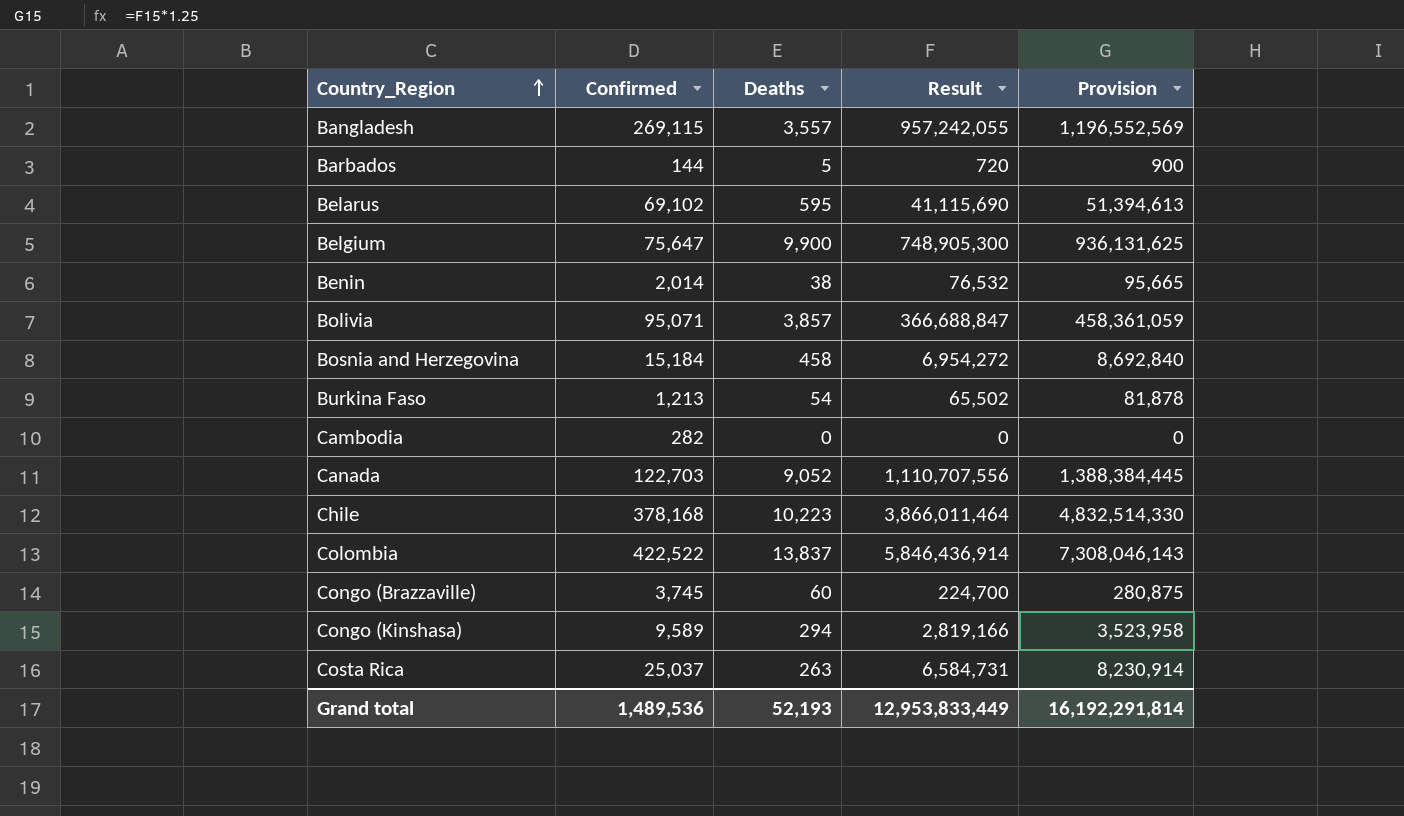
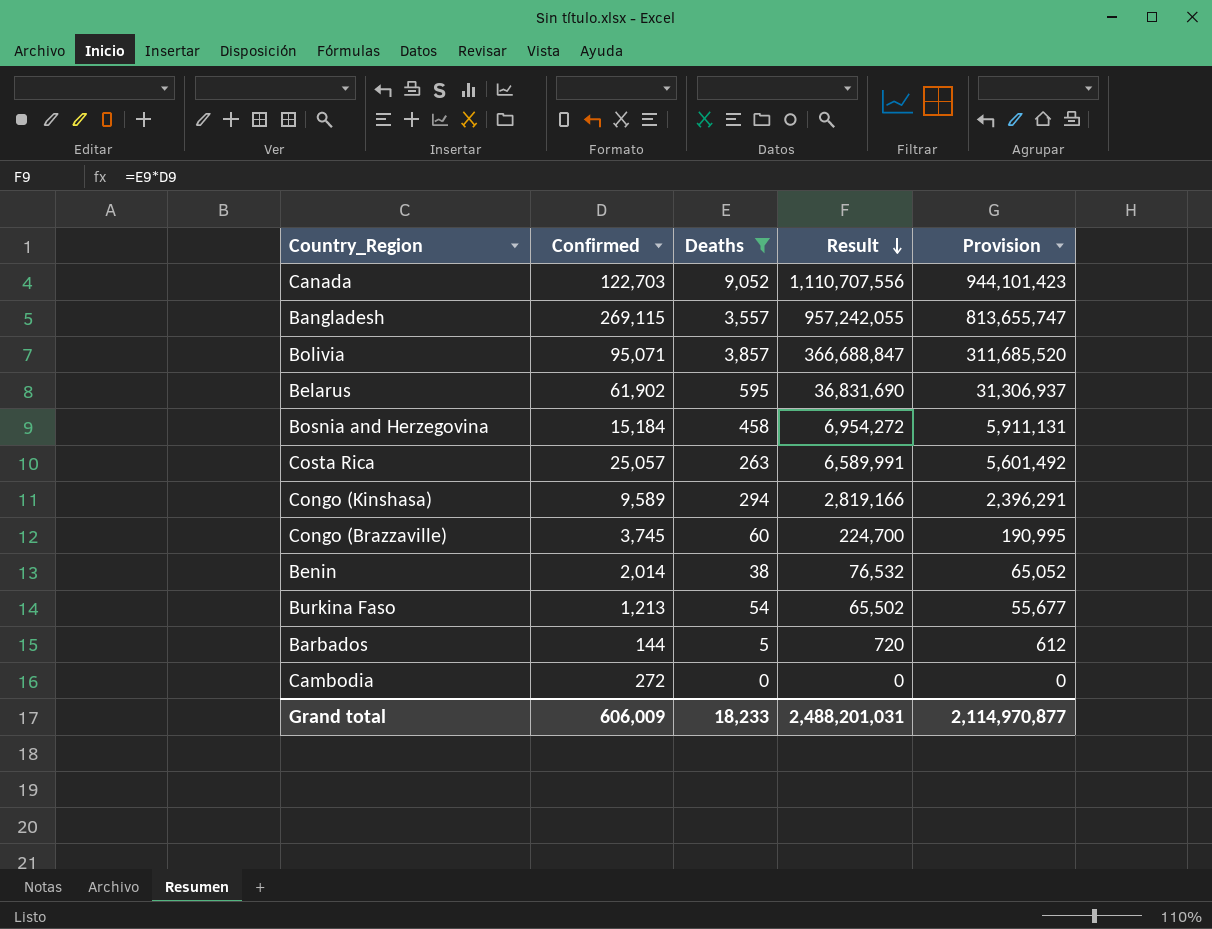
filter: none -> Deaths <= 9,052
row order: Country_Region ascending -> Result descending
column Provision | formula: [Result] * 1.25 -> [Result] * 0.85
Belarus | Confirmed: 69,102 -> 61,902
Belarus | Result: 41,115,690 -> 36,831,690
Costa Rica | Confirmed: 25,037 -> 25,057
Costa Rica | Result: 6,584,731 -> 6,589,991
Cambodia | Confirmed: 282 -> 272
Grand total | Confirmed: 1,489,536 -> 606,009
Grand total | Deaths: 52,193 -> 18,233
Grand total | Result: 12,953,833,449 -> 2,488,201,031
Grand total | Provision: 16,192,291,814 -> 2,114,970,877

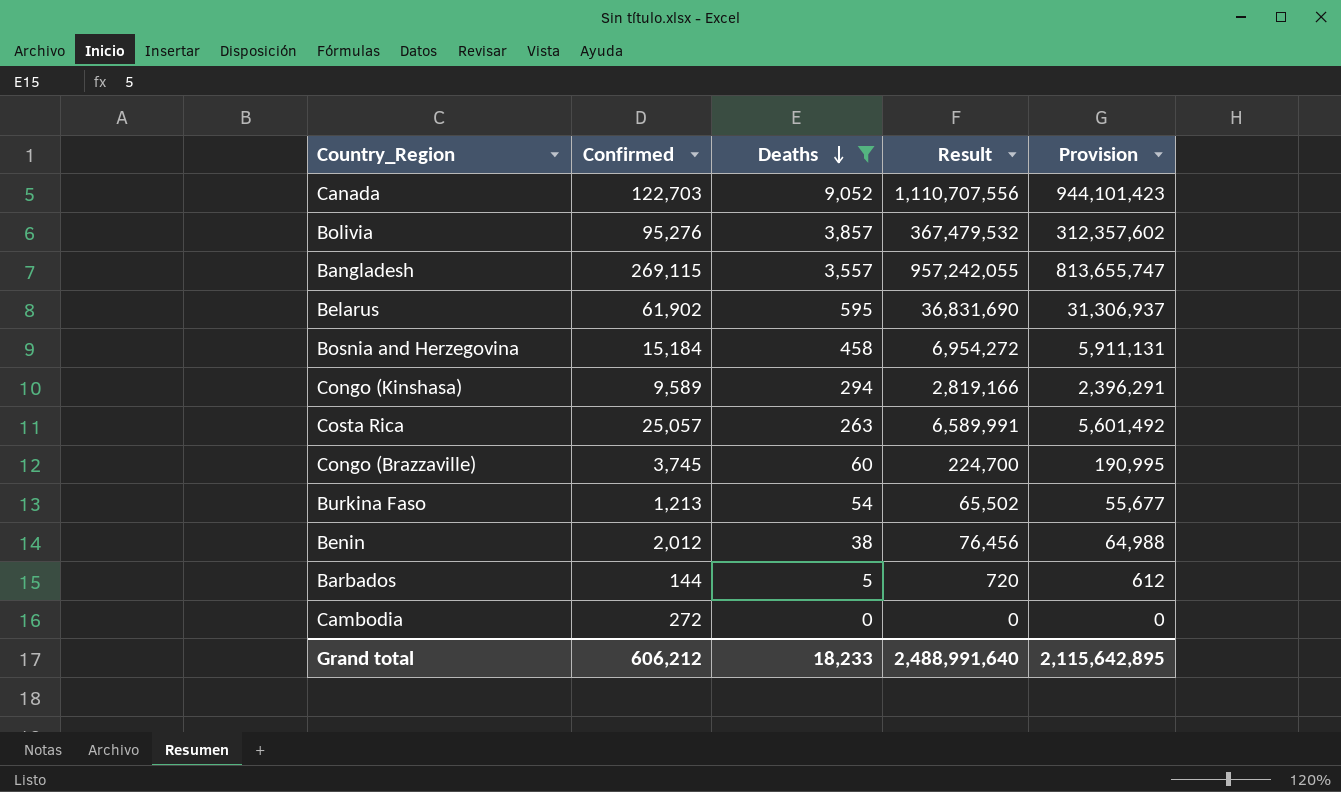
row order: Result descending -> Deaths descending
Bolivia | Confirmed: 95,071 -> 95,276
Bolivia | Result: 366,688,847 -> 367,479,532
Bolivia | Provision: 311,685,520 -> 312,357,602
Benin | Confirmed: 2,014 -> 2,012
Benin | Result: 76,532 -> 76,456
Benin | Provision: 65,052 -> 64,988
Grand total | Confirmed: 606,009 -> 606,212
Grand total | Result: 2,488,201,031 -> 2,488,991,640
Grand total | Provision: 2,114,970,877 -> 2,115,642,895

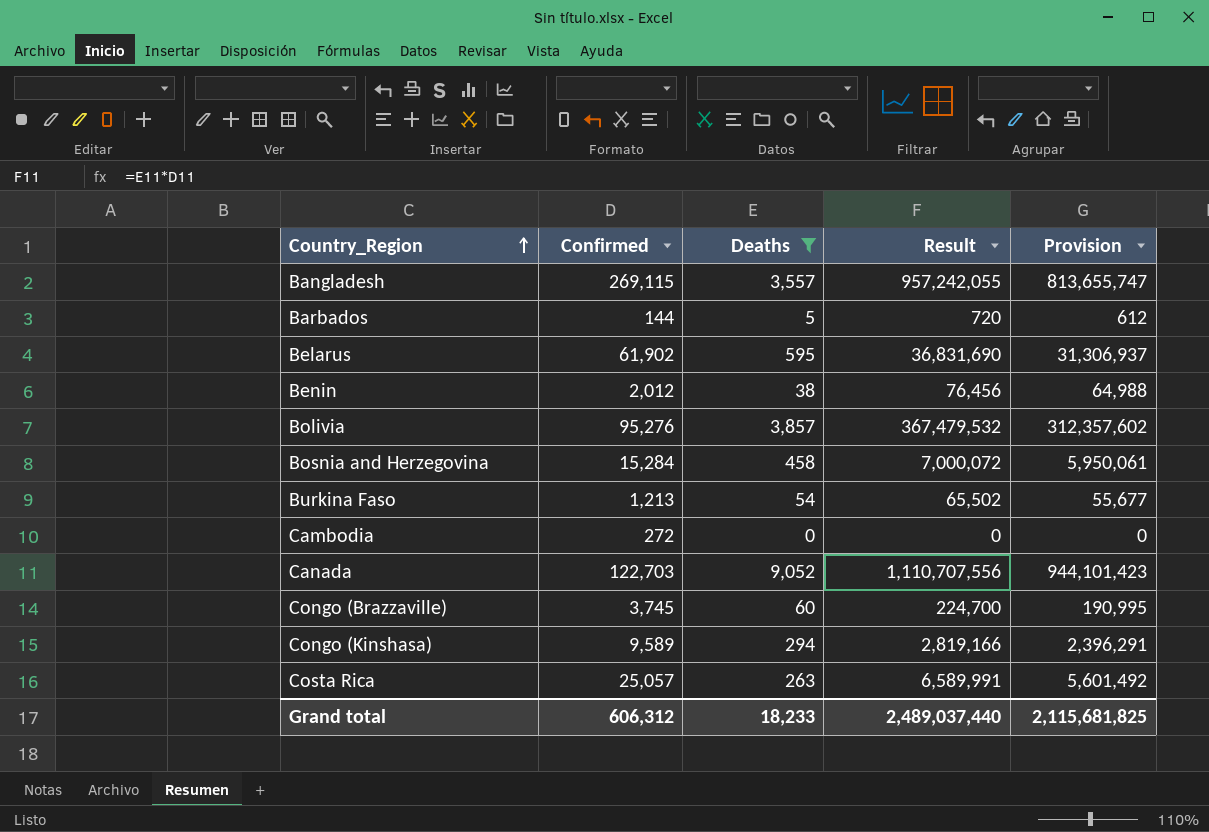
row order: Deaths descending -> Country_Region ascending
Bosnia and Herzegovina | Confirmed: 15,184 -> 15,284
Bosnia and Herzegovina | Result: 6,954,272 -> 7,000,072
Bosnia and Herzegovina | Provision: 5,911,131 -> 5,950,061
Grand total | Confirmed: 606,212 -> 606,312
Grand total | Result: 2,488,991,640 -> 2,489,037,440
Grand total | Provision: 2,115,642,895 -> 2,115,681,825

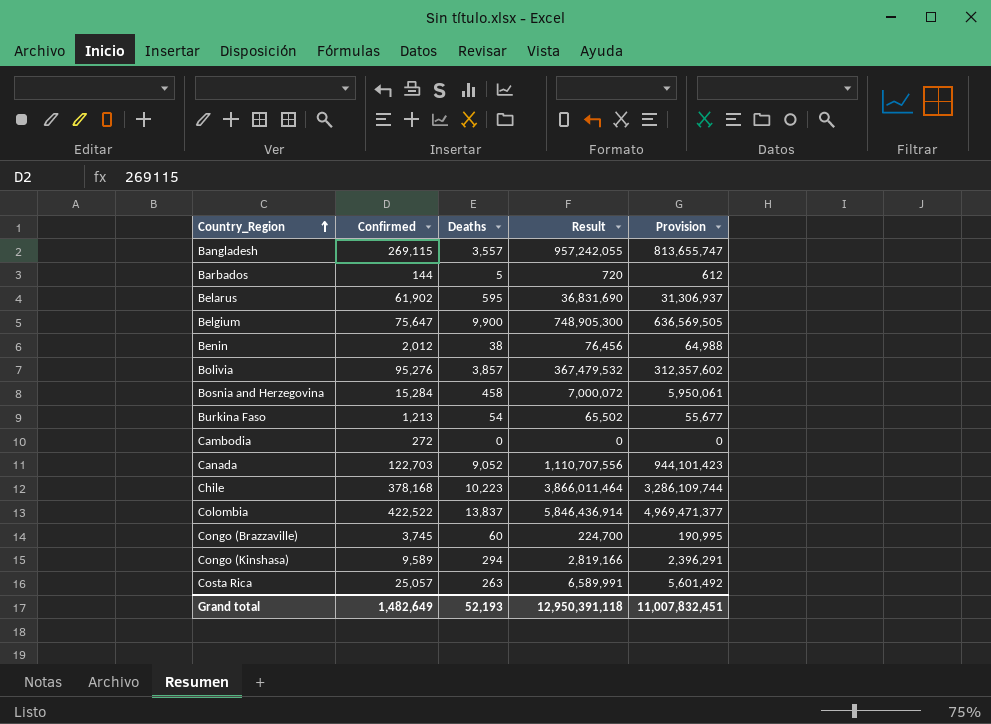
filter: Deaths <= 9,052 -> none
Grand total | Confirmed: 606,312 -> 1,482,649
Grand total | Deaths: 18,233 -> 52,193
Grand total | Result: 2,489,037,440 -> 12,950,391,118
Grand total | Provision: 2,115,681,825 -> 11,007,832,451

